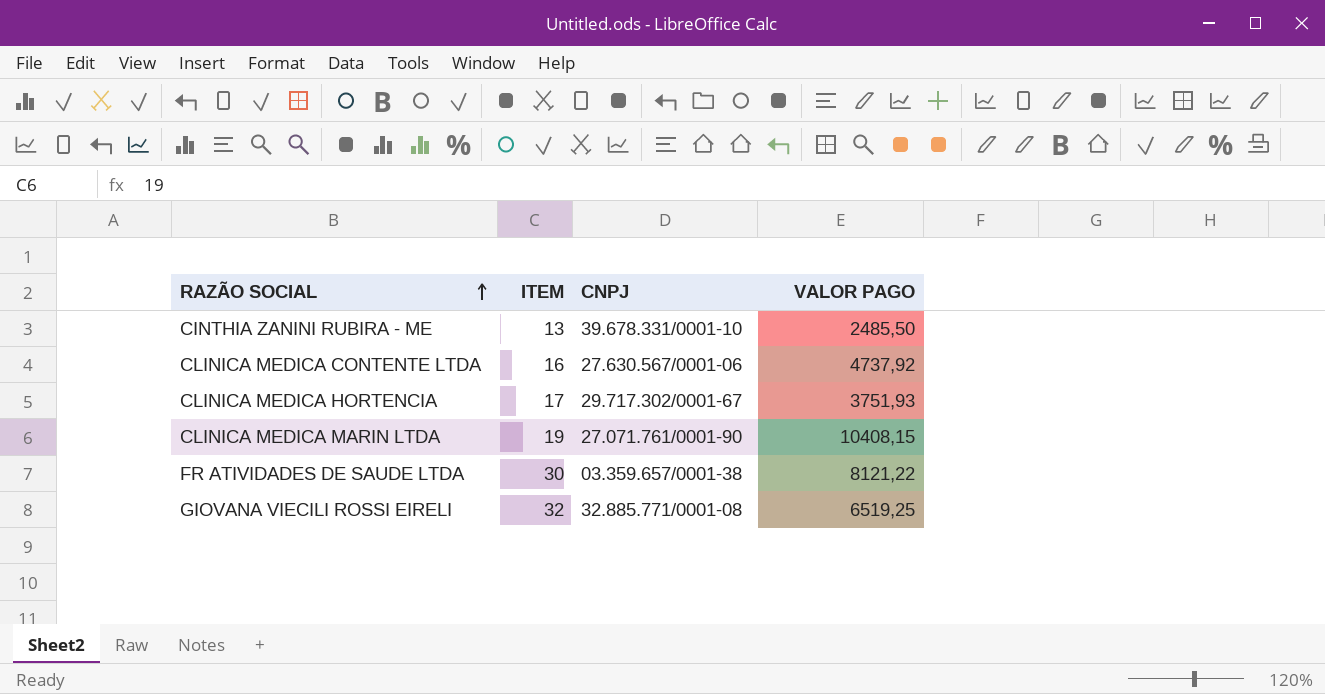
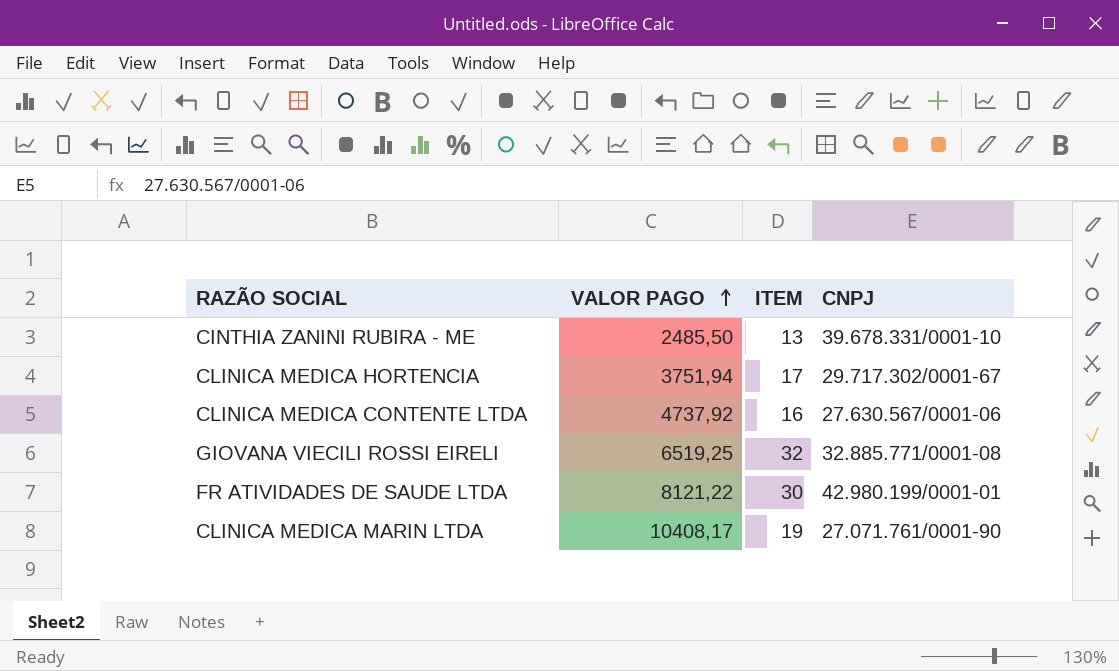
row order: RAZÃO SOCIAL ascending -> VALOR PAGO ascending
column VALOR PAGO | position: 4 -> 2
CLINICA MEDICA HORTENCIA | VALOR PAGO: 3751,93 -> 3751,94
FR ATIVIDADES DE SAUDE LTDA | CNPJ: 03.359.657/0001-38 -> 42.980.199/0001-01
CLINICA MEDICA MARIN LTDA | VALOR PAGO: 10408,15 -> 10408,17

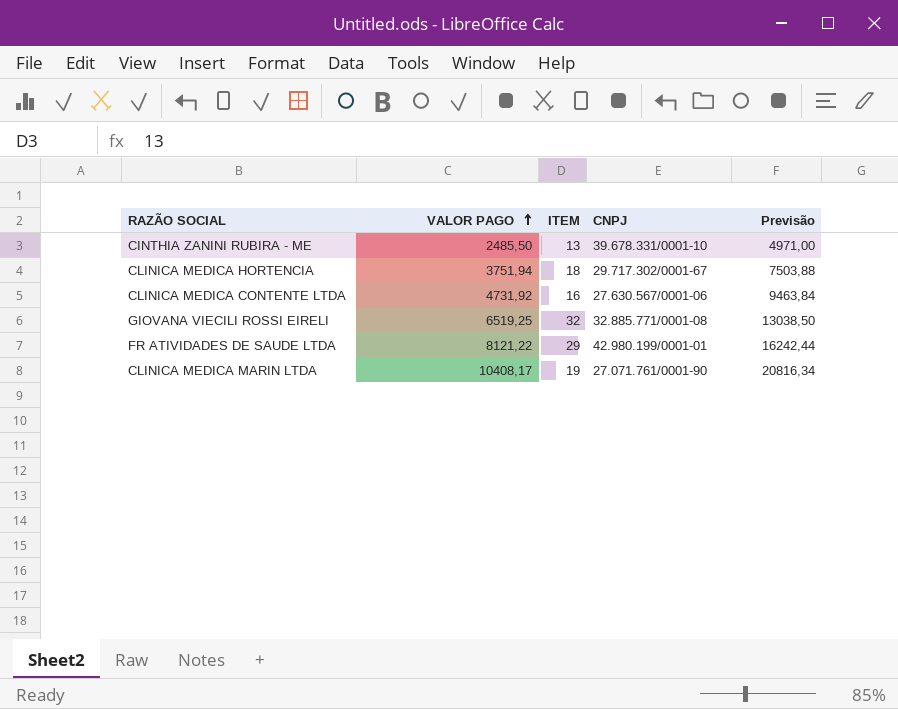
column Previsão | formula: none -> [VALOR PAGO] * 2
CLINICA MEDICA HORTENCIA | ITEM: 17 -> 18
CLINICA MEDICA CONTENTE LTDA | VALOR PAGO: 4737,92 -> 4731,92
FR ATIVIDADES DE SAUDE LTDA | ITEM: 30 -> 29

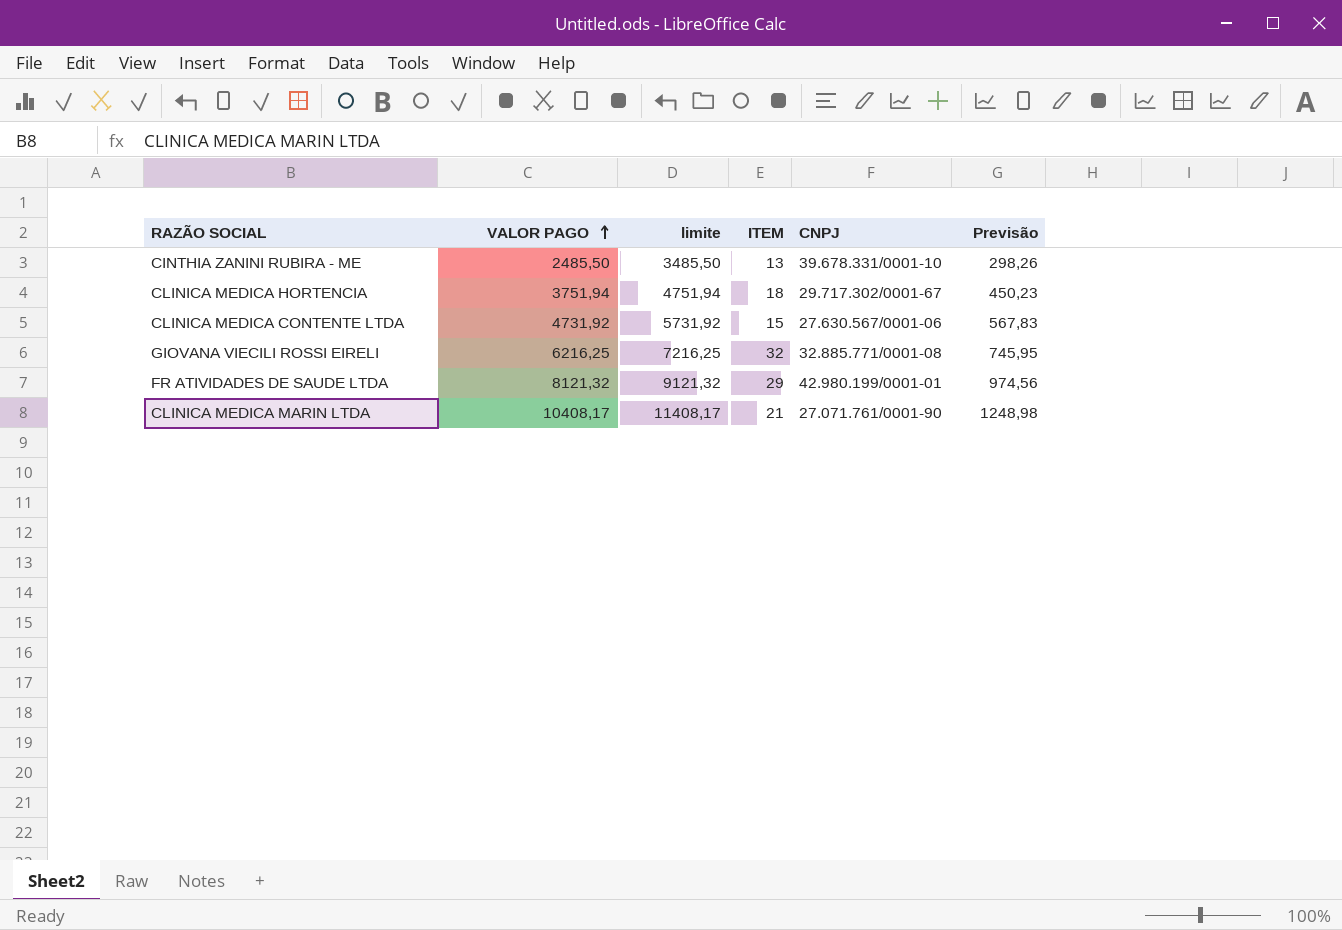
column limite | formula: none -> [VALOR PAGO] + 1000
column Previsão | formula: [VALOR PAGO] * 2 -> [VALOR PAGO] * 0,12
CLINICA MEDICA CONTENTE LTDA | ITEM: 16 -> 15
GIOVANA VIECILI ROSSI EIRELI | VALOR PAGO: 6519,25 -> 6216,25
FR ATIVIDADES DE SAUDE LTDA | VALOR PAGO: 8121,22 -> 8121,32
CLINICA MEDICA MARIN LTDA | ITEM: 19 -> 21

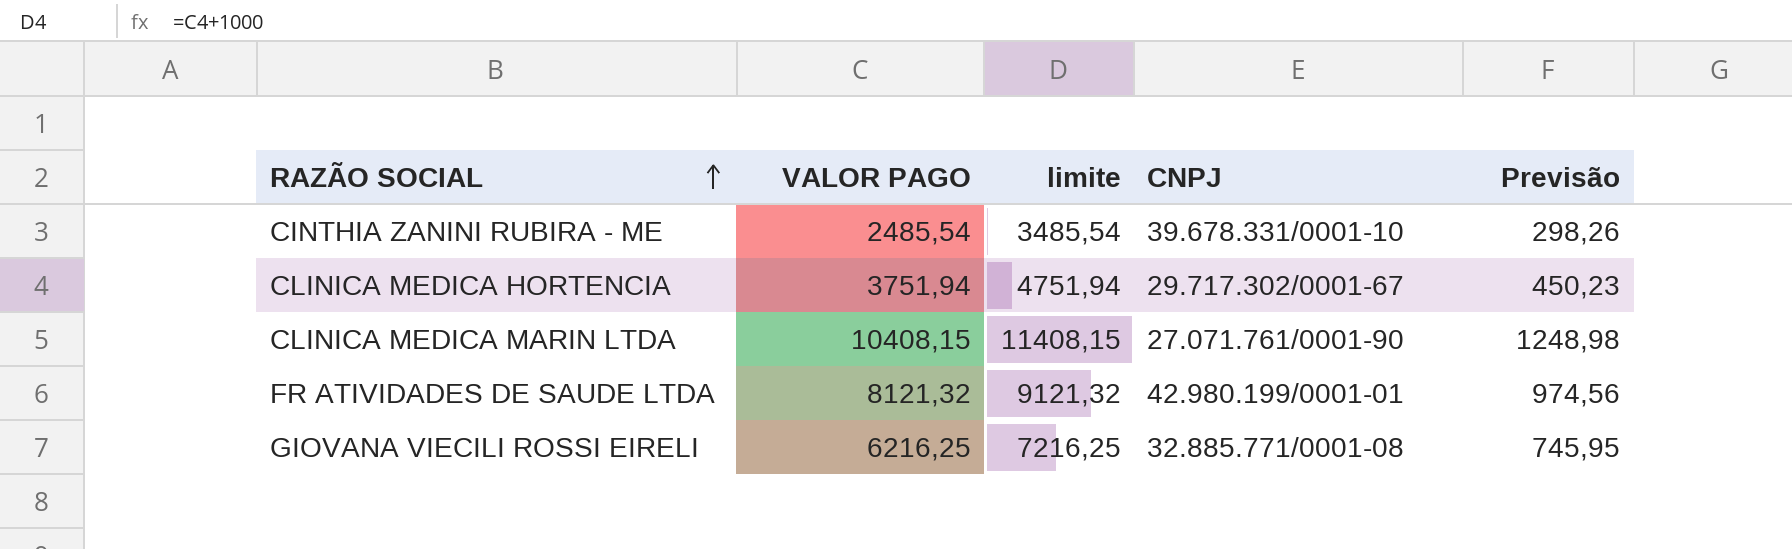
row order: VALOR PAGO ascending -> RAZÃO SOCIAL ascending
column ITEM | position: 4 -> none
row CLINICA MEDICA CONTENTE LTDA: 4731,92 | 5731,92 | 15 | 27.630.567/0001-06 | 567,83 -> none
CINTHIA ZANINI RUBIRA - ME | VALOR PAGO: 2485,50 -> 2485,54
CINTHIA ZANINI RUBIRA - ME | limite: 3485,50 -> 3485,54
CLINICA MEDICA MARIN LTDA | VALOR PAGO: 10408,17 -> 10408,15
CLINICA MEDICA MARIN LTDA | limite: 11408,17 -> 11408,15

